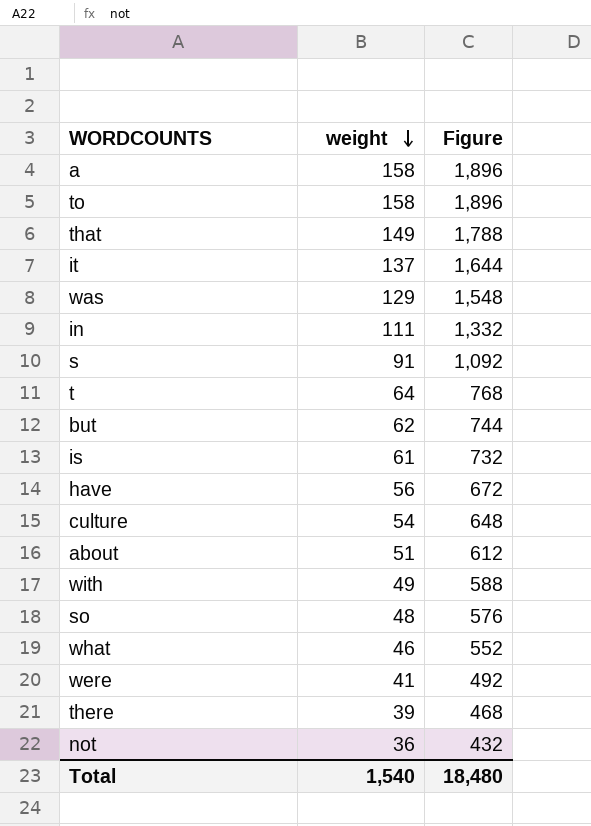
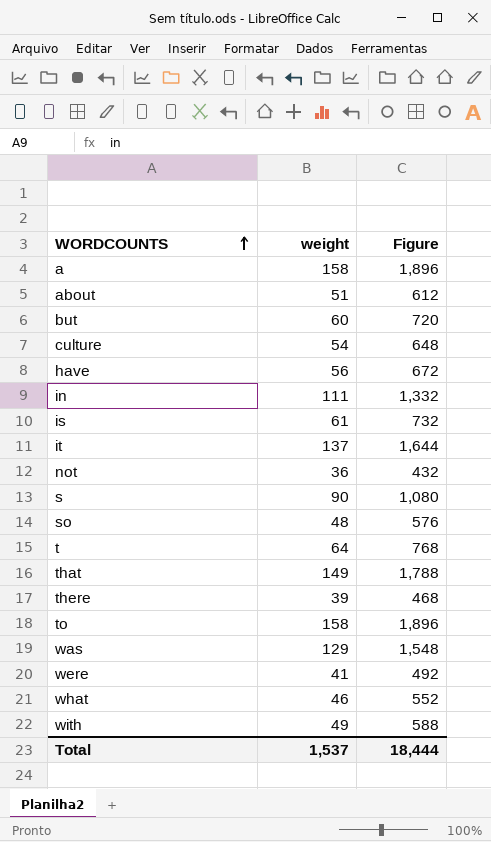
row order: weight descending -> WORDCOUNTS ascending
but | weight: 62 -> 60
but | Figure: 744 -> 720
s | weight: 91 -> 90
s | Figure: 1,092 -> 1,080
Total | weight: 1,540 -> 1,537
Total | Figure: 18,480 -> 18,444

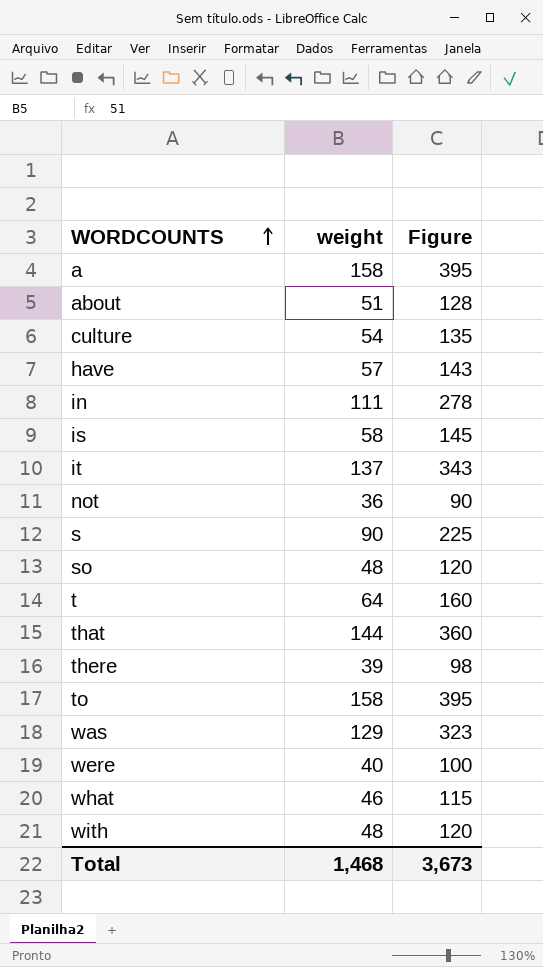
column Figure | formula: [weight] * 12 -> [weight] * 2.5
row but: 60 | 720 -> none
have | weight: 56 -> 57
is | weight: 61 -> 58
that | weight: 149 -> 144
were | weight: 41 -> 40
with | weight: 49 -> 48
Total | weight: 1,537 -> 1,468
Total | Figure: 18,444 -> 3,673

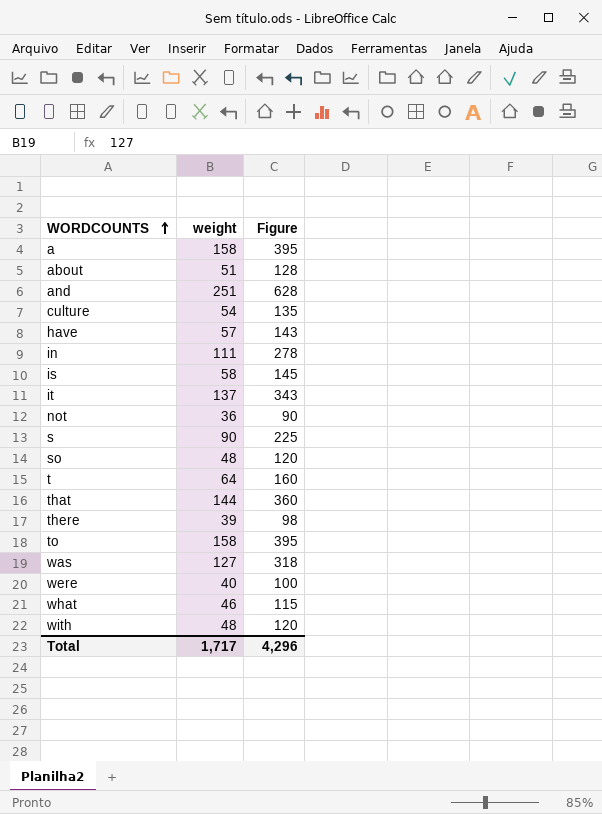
row and: none -> 251 | 628
was | weight: 129 -> 127
was | Figure: 323 -> 318
Total | weight: 1,468 -> 1,717
Total | Figure: 3,673 -> 4,296

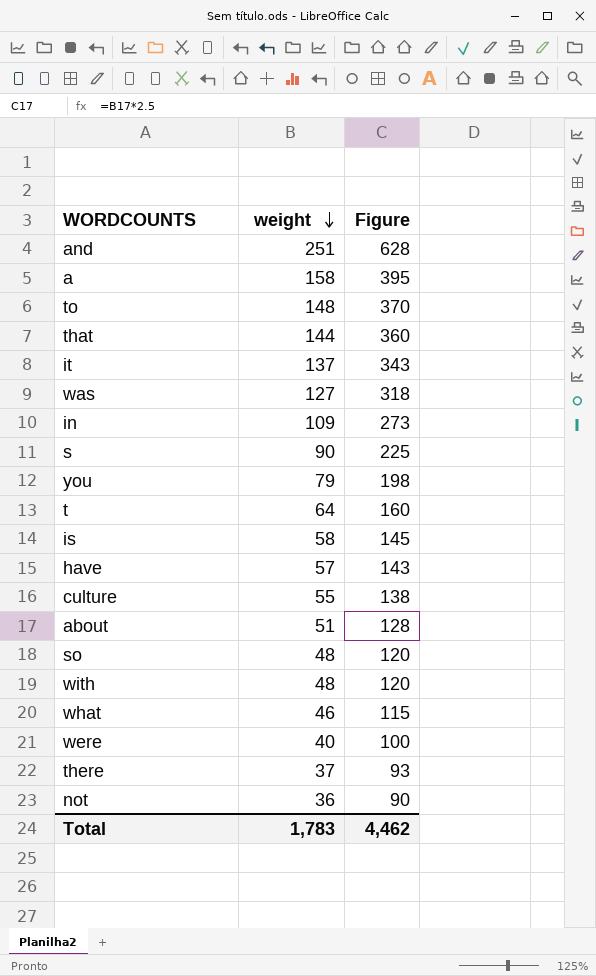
row order: WORDCOUNTS ascending -> weight descending
to | weight: 158 -> 148
to | Figure: 395 -> 370
in | weight: 111 -> 109
in | Figure: 278 -> 273
row you: none -> 79 | 198
culture | weight: 54 -> 55
culture | Figure: 135 -> 138
there | weight: 39 -> 37
there | Figure: 98 -> 93
Total | weight: 1,717 -> 1,783
Total | Figure: 4,296 -> 4,462

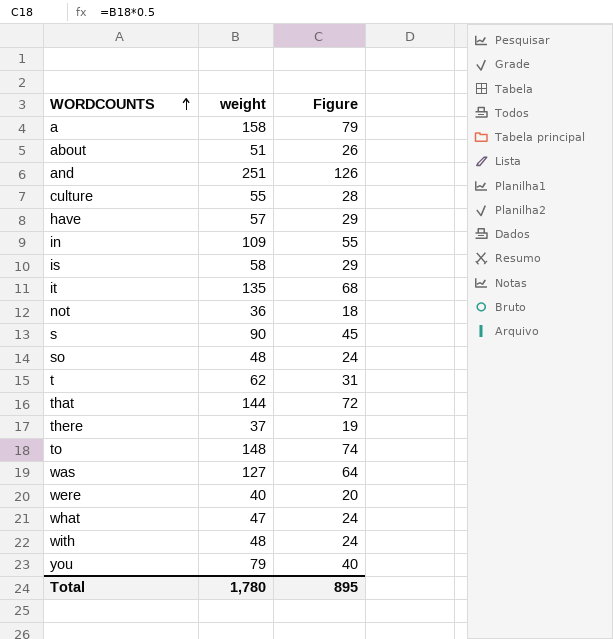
row order: weight descending -> WORDCOUNTS ascending
column Figure | formula: [weight] * 2.5 -> [weight] * 0.5
it | weight: 137 -> 135
t | weight: 64 -> 62
what | weight: 46 -> 47
Total | weight: 1,783 -> 1,780
Total | Figure: 4,462 -> 895

